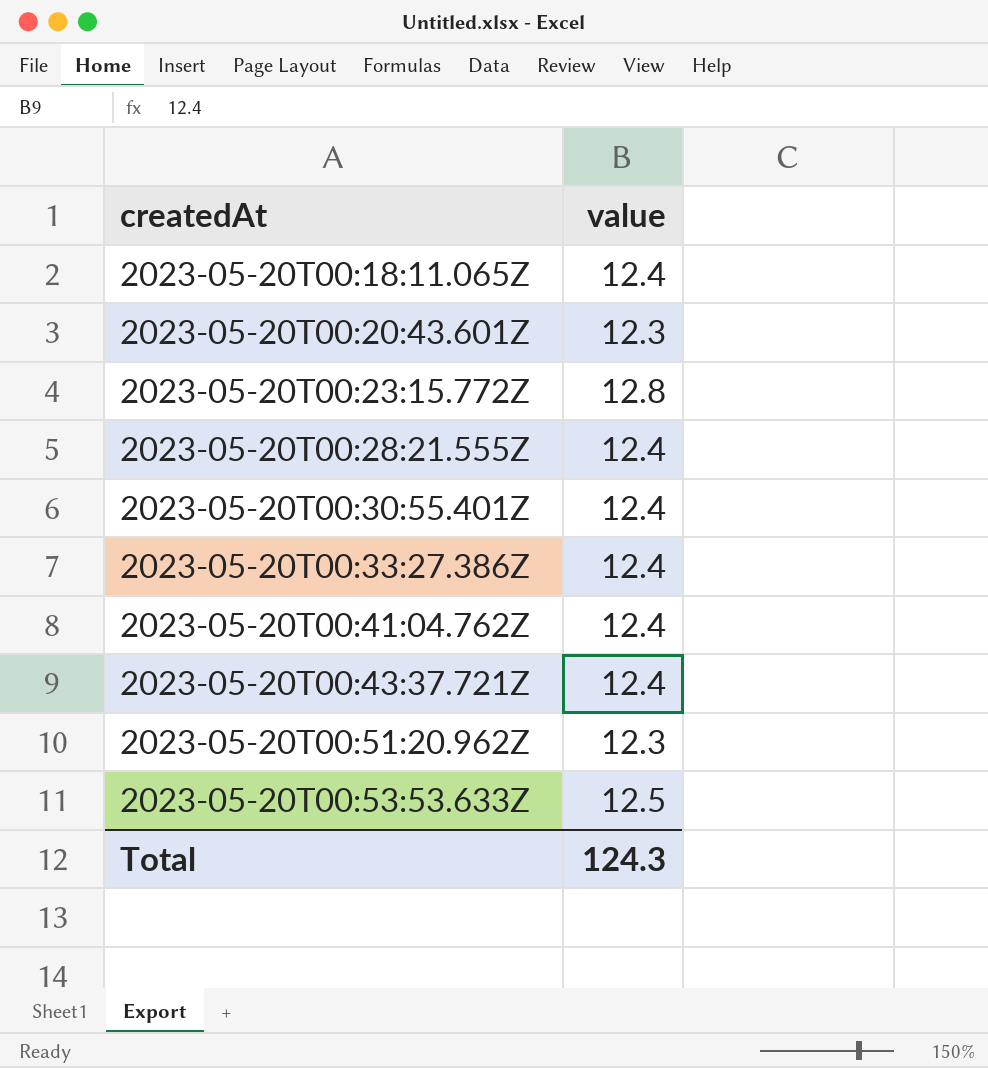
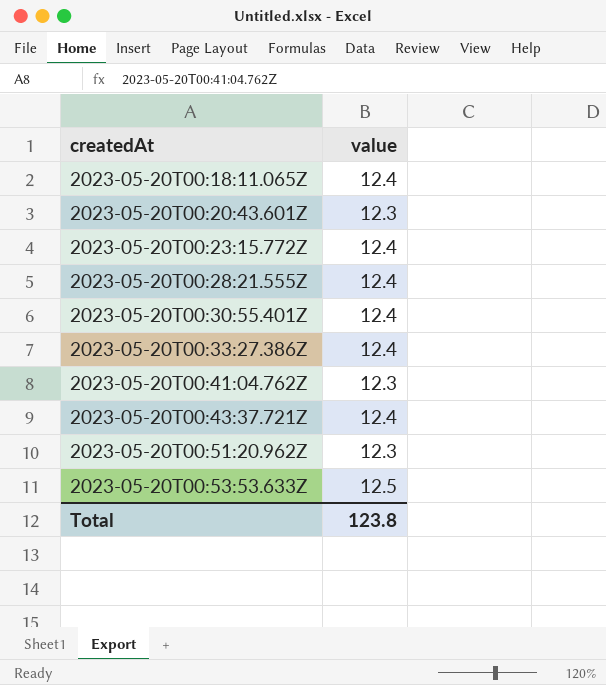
2023-05-20T00:23:15.772Z | value: 12.8 -> 12.4
2023-05-20T00:41:04.762Z | value: 12.4 -> 12.3
Total | value: 124.3 -> 123.8

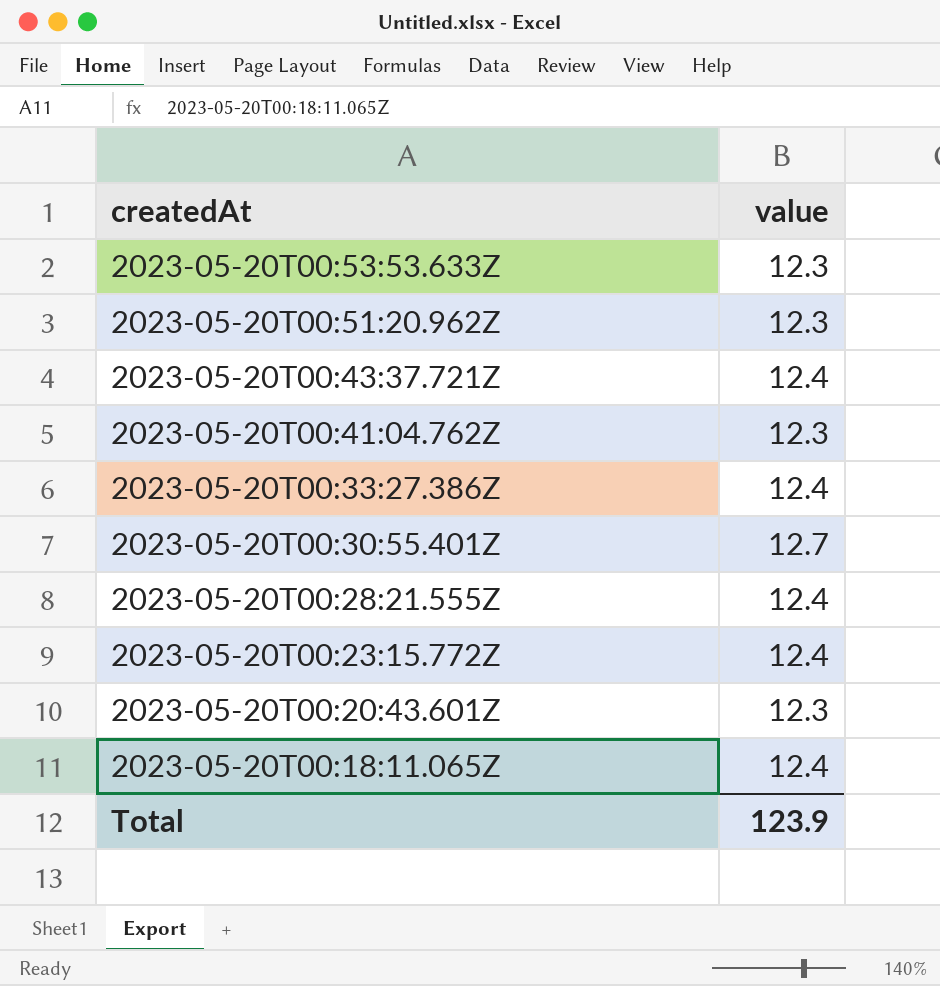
row order: createdAt ascending -> createdAt descending
2023-05-20T00:53:53.633Z | value: 12.5 -> 12.3
2023-05-20T00:30:55.401Z | value: 12.4 -> 12.7
Total | value: 123.8 -> 123.9

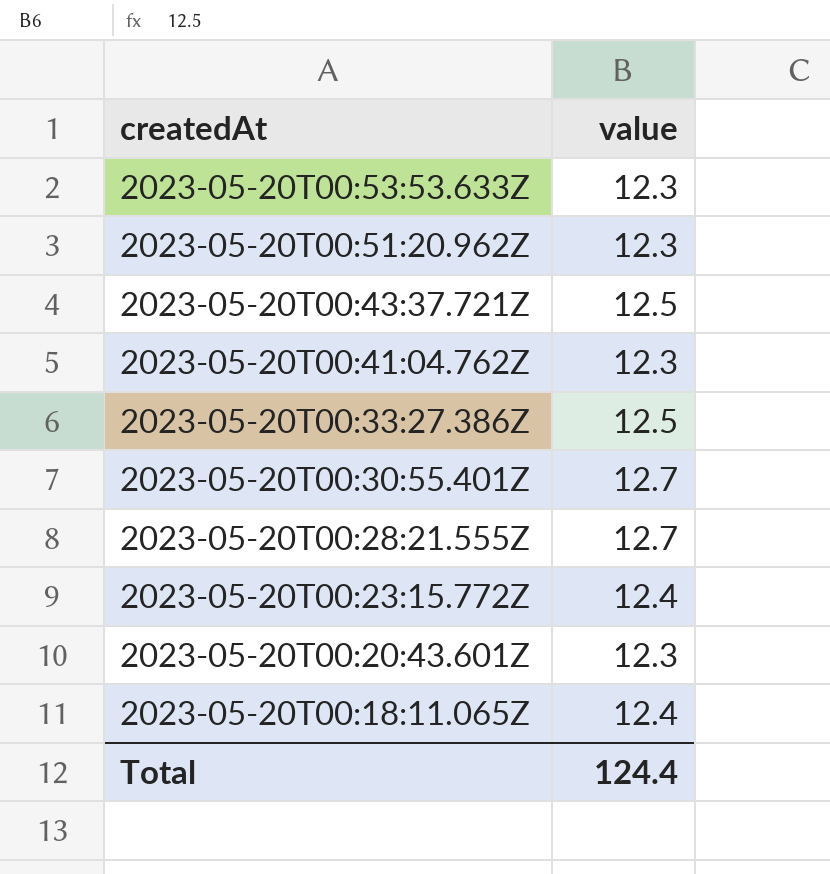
2023-05-20T00:43:37.721Z | value: 12.4 -> 12.5
2023-05-20T00:33:27.386Z | value: 12.4 -> 12.5
2023-05-20T00:28:21.555Z | value: 12.4 -> 12.7
Total | value: 123.9 -> 124.4

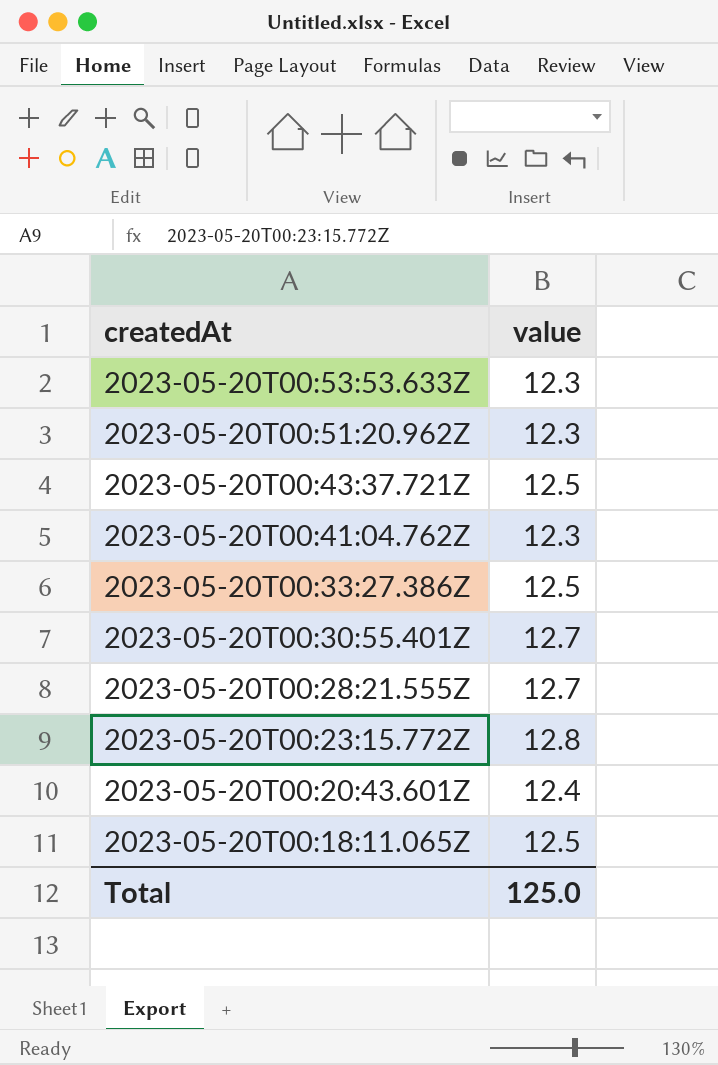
2023-05-20T00:23:15.772Z | value: 12.4 -> 12.8
2023-05-20T00:20:43.601Z | value: 12.3 -> 12.4
2023-05-20T00:18:11.065Z | value: 12.4 -> 12.5
Total | value: 124.4 -> 125.0

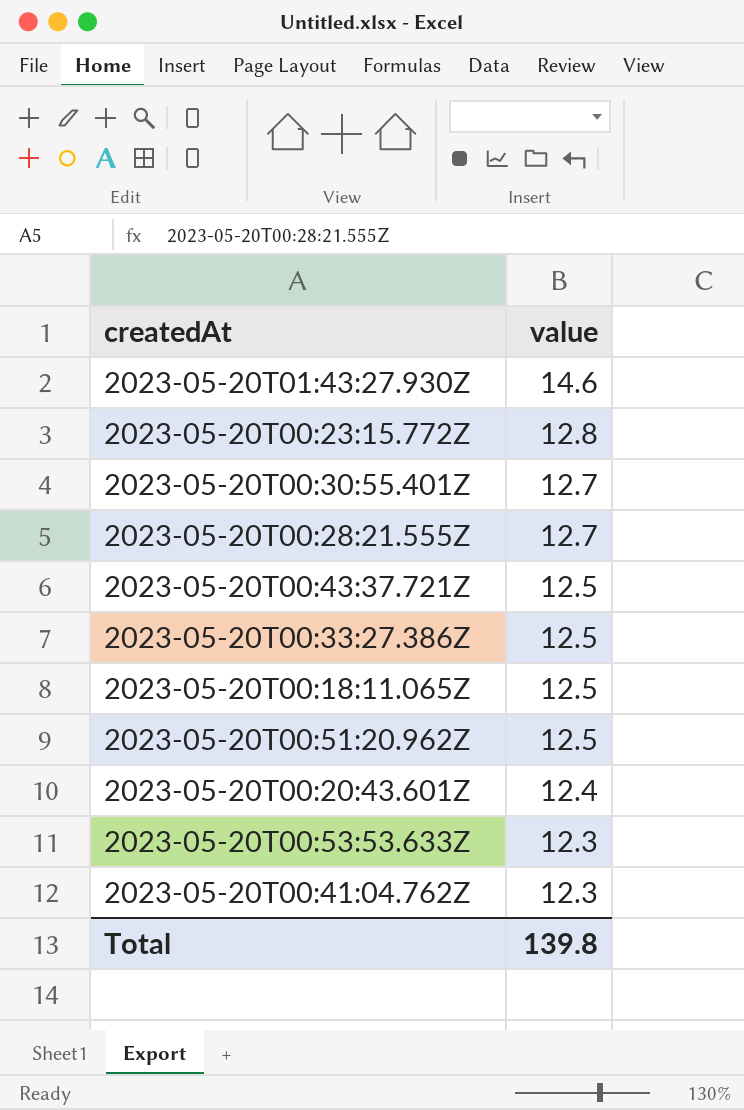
row order: createdAt descending -> value descending
row 2023-05-20T01:43:27.930Z: none -> 14.6
2023-05-20T00:51:20.962Z | value: 12.3 -> 12.5
Total | value: 125.0 -> 139.8

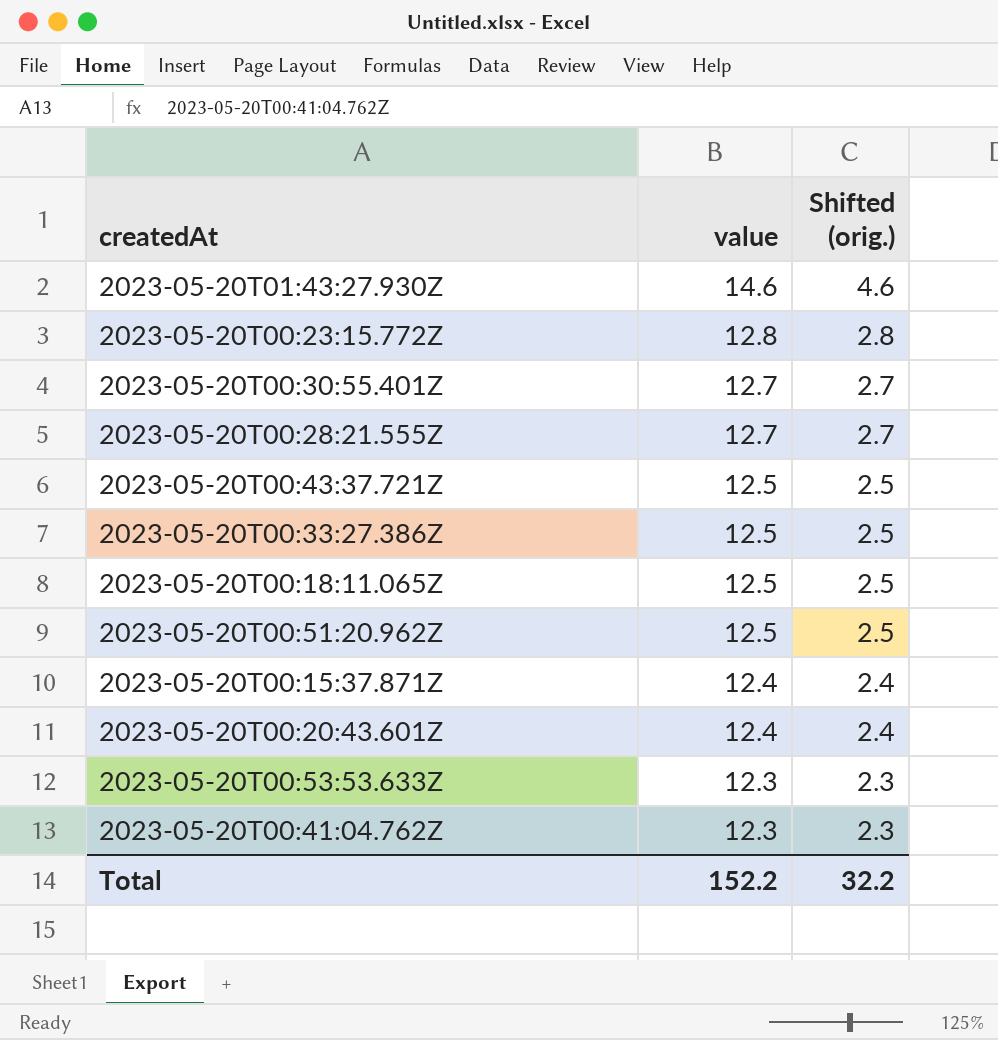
column Shifted (orig.) | formula: none -> [value] - 10
row 2023-05-20T00:15:37.871Z: none -> 12.4 | 2.4
Total | value: 139.8 -> 152.2

